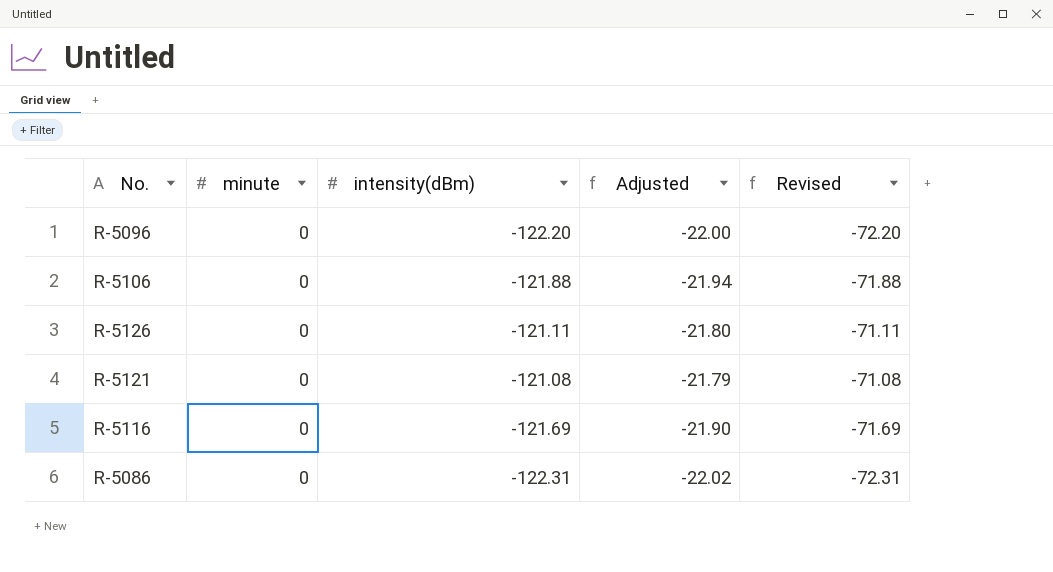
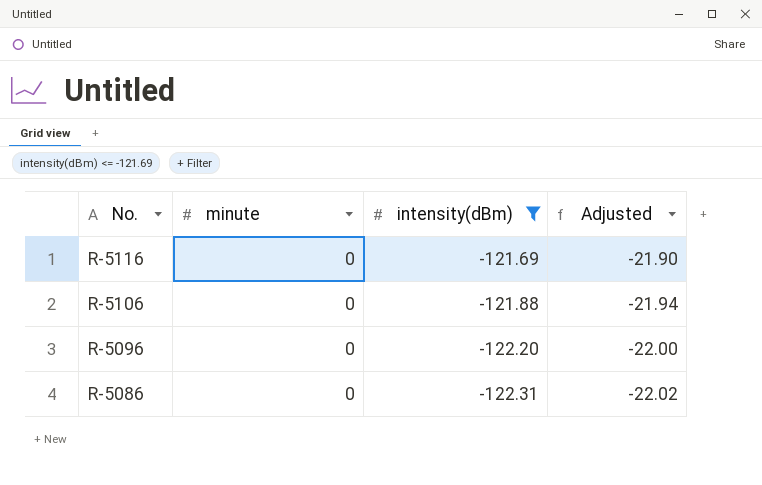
filter: none -> intensity(dBm) <= -121.69
row order: none -> No. descending
column Revised | formula: [intensity(dBm)] + 50 -> none

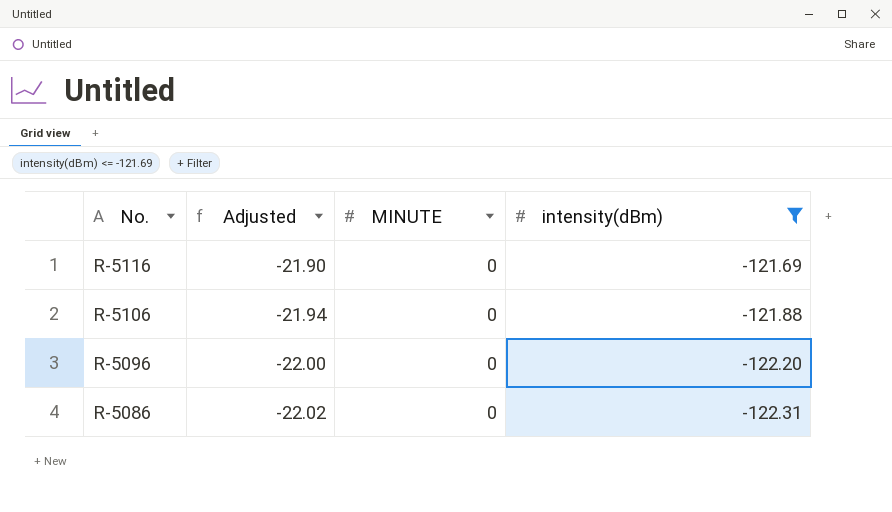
column Adjusted | position: 4 -> 2
column name: minute -> MINUTE

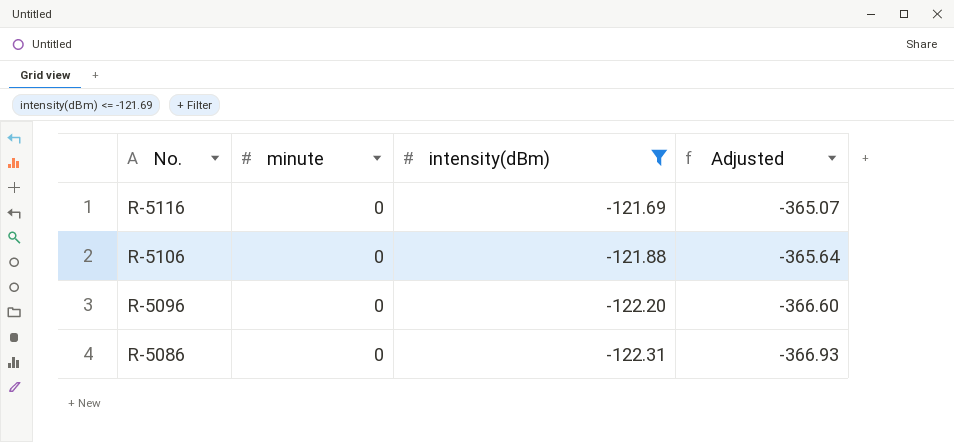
column name: MINUTE -> minute
column Adjusted | formula: [intensity(dBm)] * 0.18 -> [intensity(dBm)] * 3
column Adjusted | position: 2 -> 4

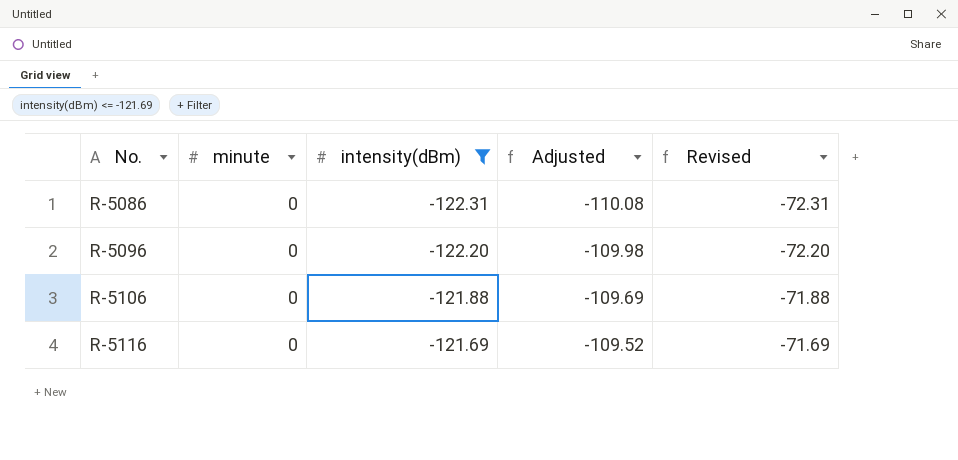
row order: No. descending -> No. ascending
column Adjusted | formula: [intensity(dBm)] * 3 -> [intensity(dBm)] * 0.9
column Revised | formula: none -> [intensity(dBm)] + 50

